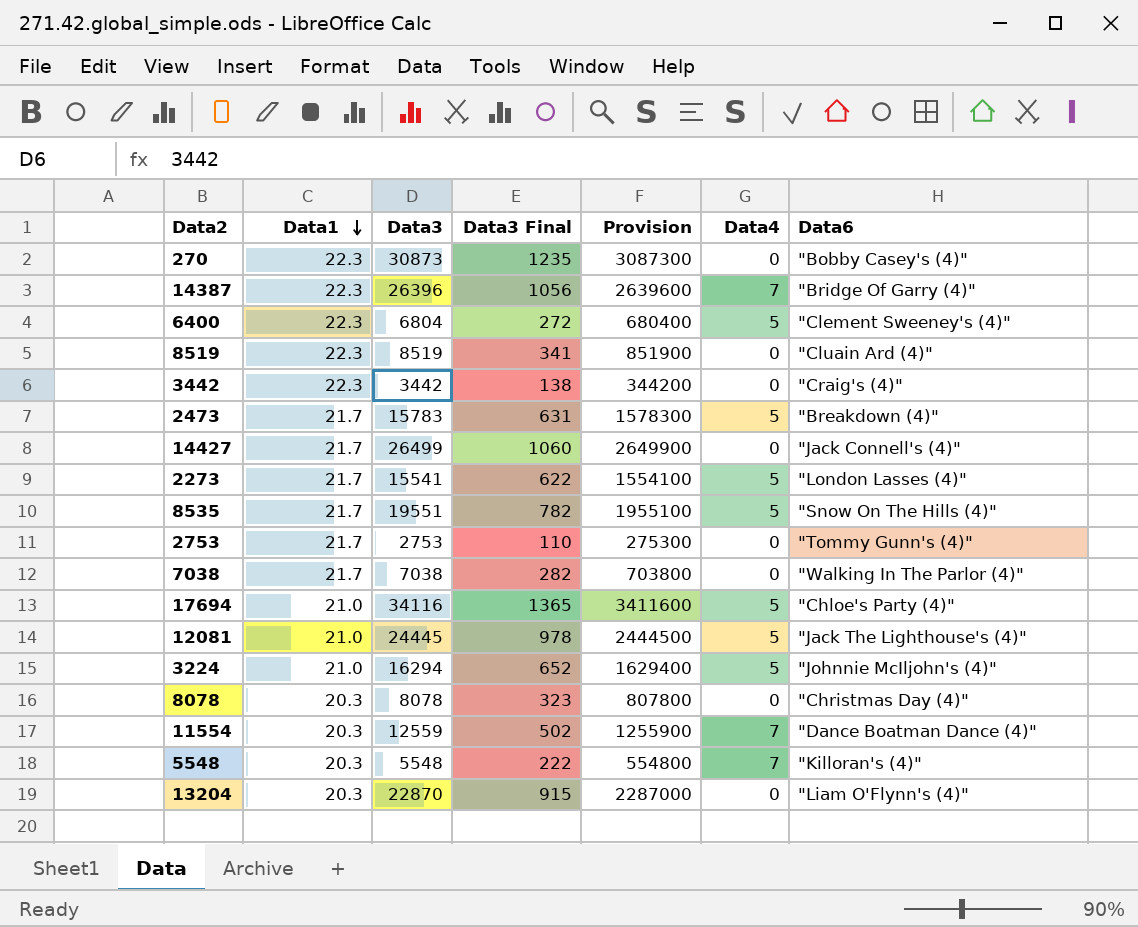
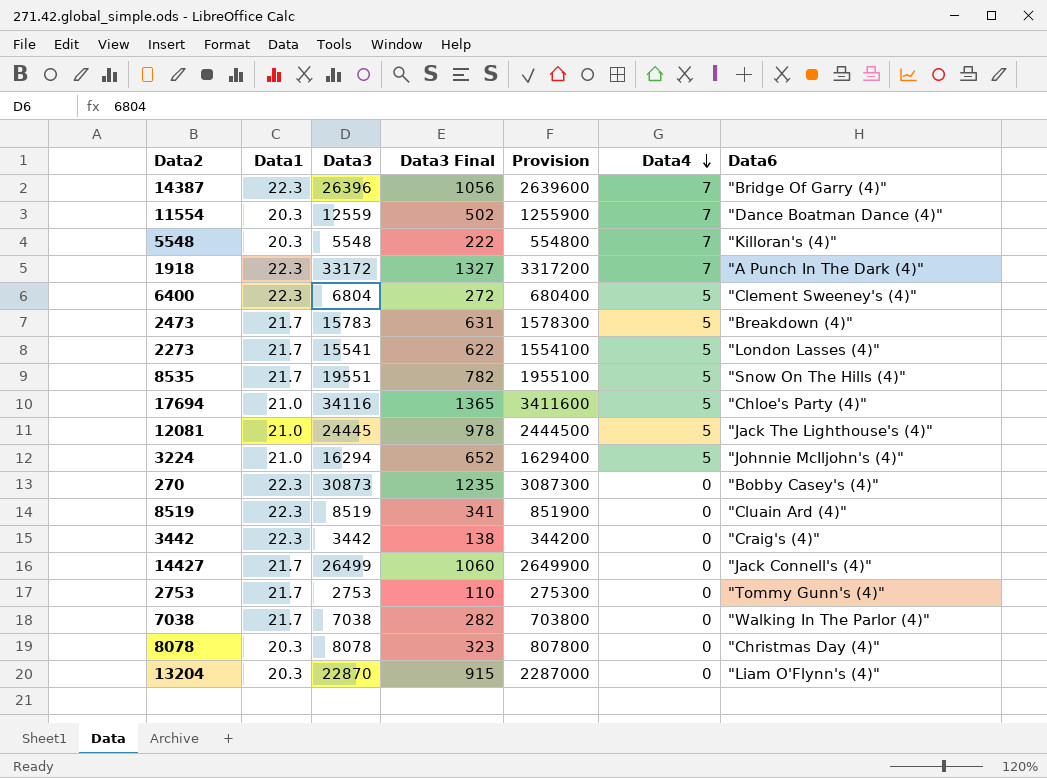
row order: Data1 descending -> Data4 descending
row 1918: none -> 22.3 | 33172 | 1327 | 3317200 | 7 | "A Punch In The Dark (4)"

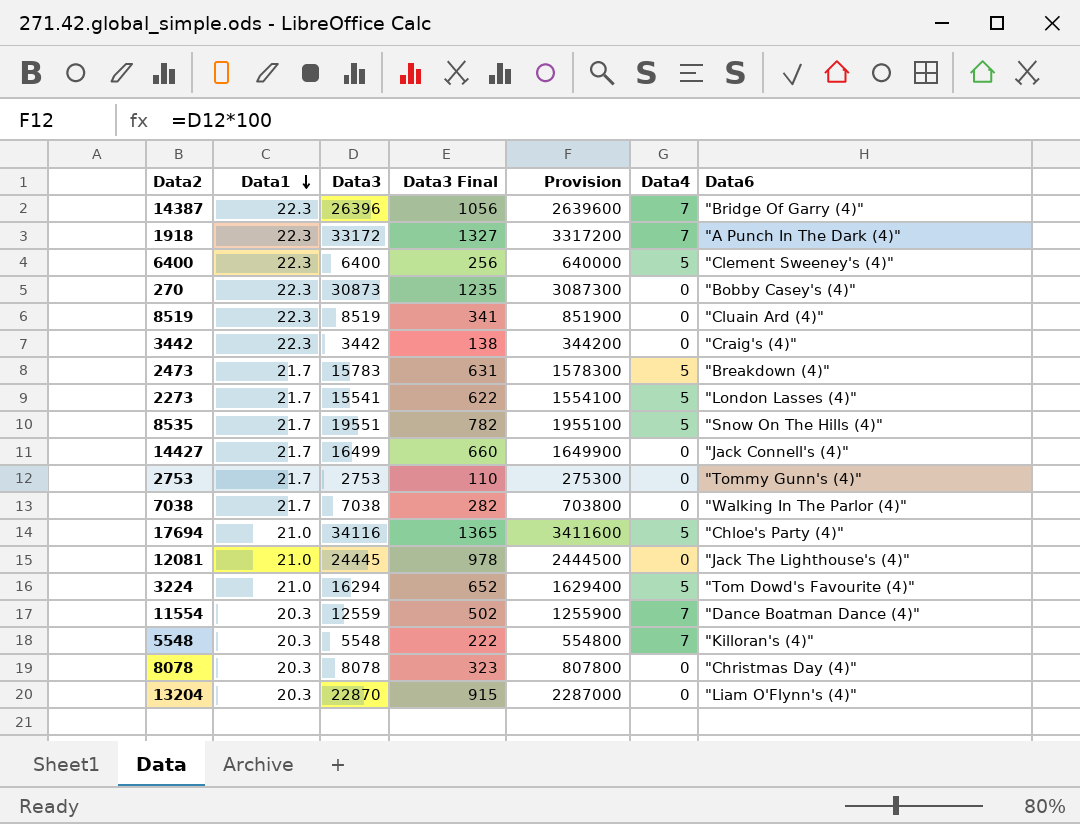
row order: Data4 descending -> Data1 descending
6400 | Data3: 6804 -> 6400
6400 | Data3 Final: 272 -> 256
6400 | Provision: 680400 -> 640000
14427 | Data3: 26499 -> 16499
14427 | Data3 Final: 1060 -> 660
14427 | Provision: 2649900 -> 1649900
12081 | Data4: 5 -> 0
3224 | Data6: "Johnnie McIljohn's (4)" -> "Tom Dowd's Favourite (4)"

